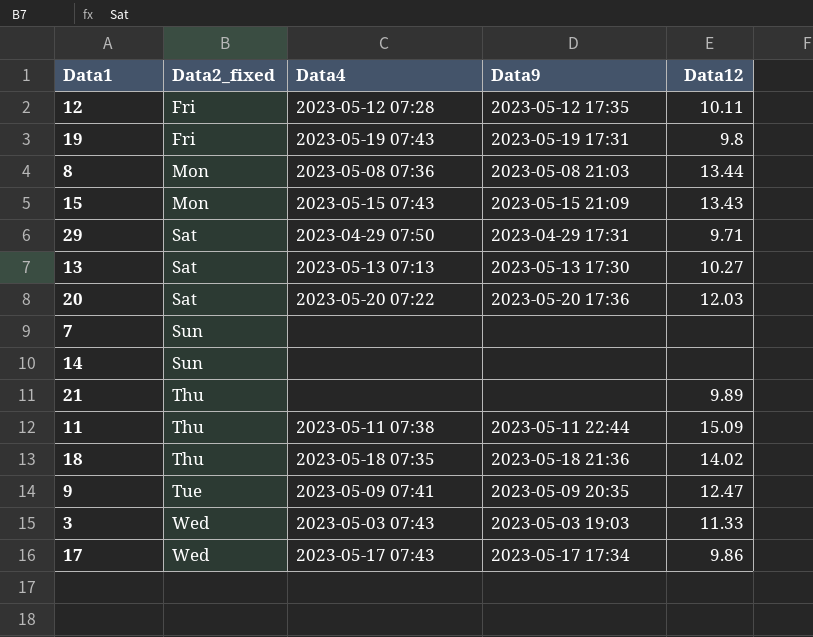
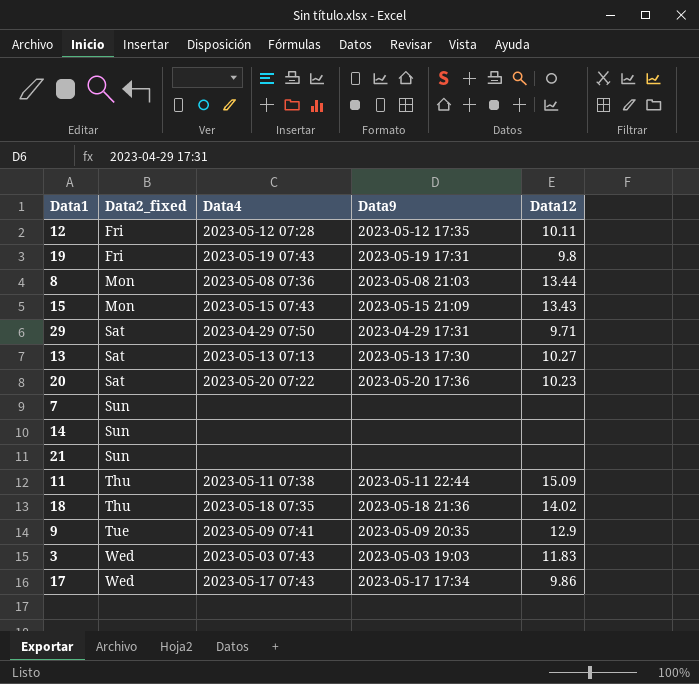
20 | Data12: 12.03 -> 10.23
21 | Data2_fixed: Thu -> Sun
21 | Data12: 9.89 -> none
9 | Data12: 12.47 -> 12.9
3 | Data12: 11.33 -> 11.83

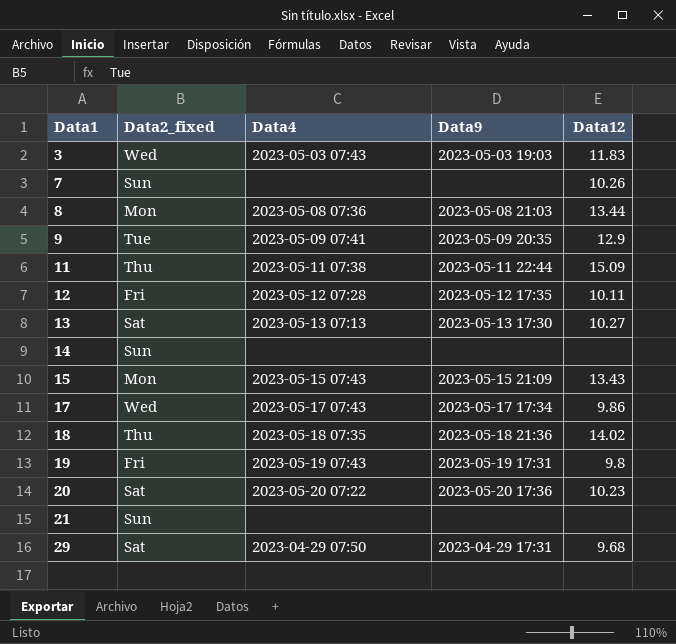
row order: Data2_fixed ascending -> Data1 ascending
7 | Data12: none -> 10.26
29 | Data12: 9.71 -> 9.68

